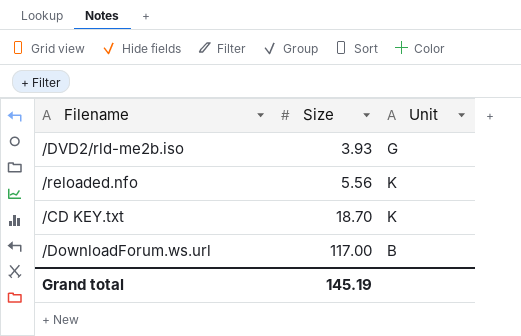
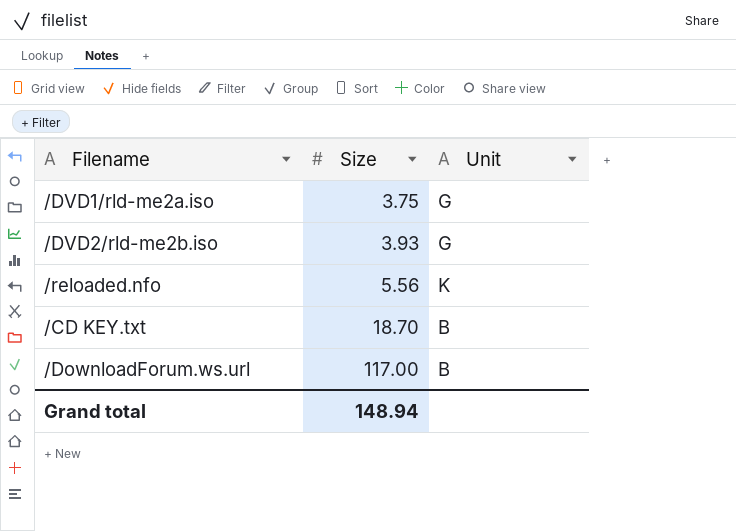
row /DVD1/rld-me2a.iso: none -> 3.75 | G
/CD KEY.txt | Unit: K -> B
Grand total | Size: 145.19 -> 148.94

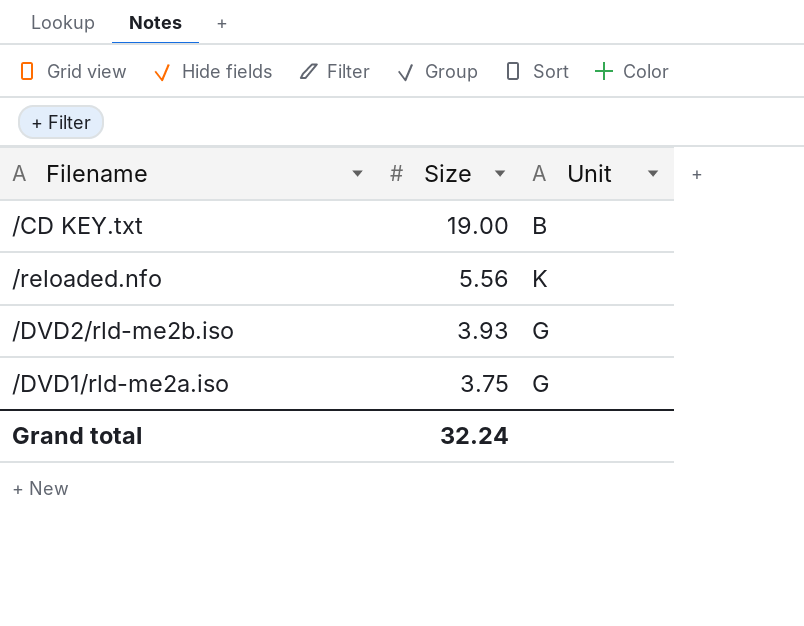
row order: Size ascending -> Size descending
row /DownloadForum.ws.url: 117.00 | B -> none
/CD KEY.txt | Size: 18.70 -> 19.00
Grand total | Size: 148.94 -> 32.24

